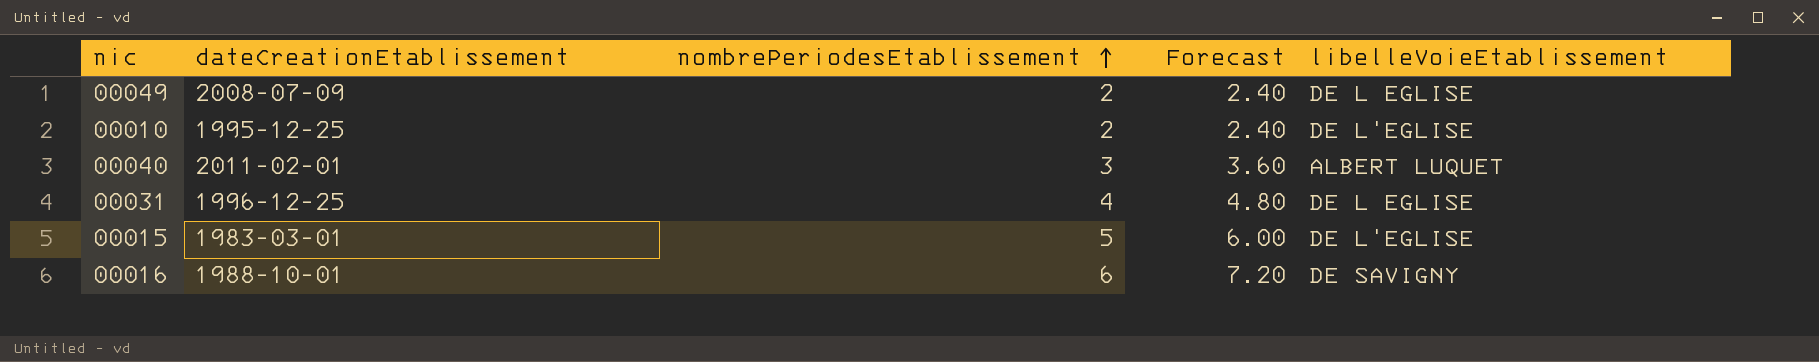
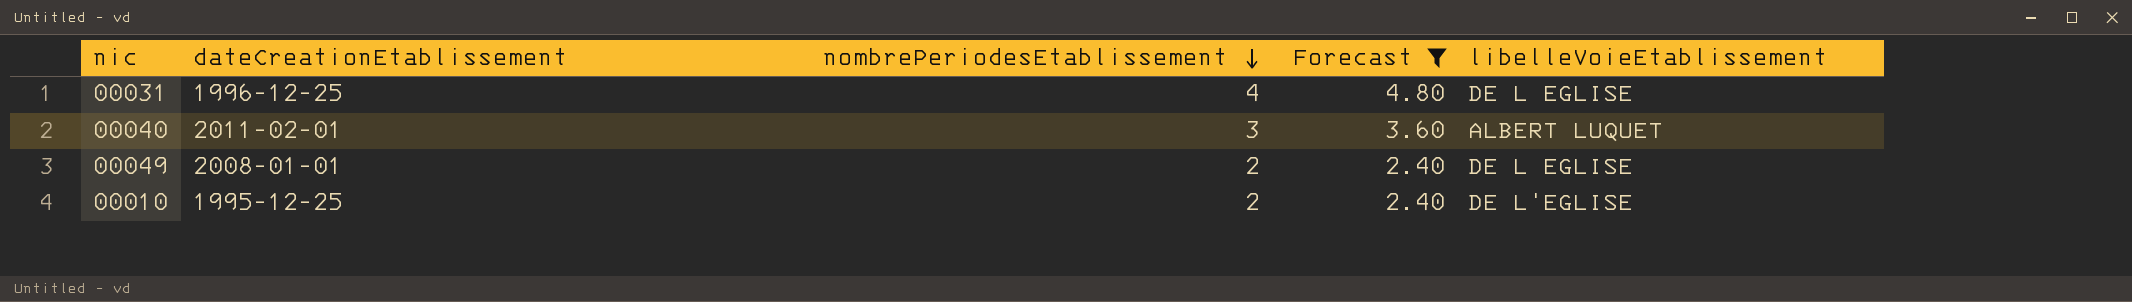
filter: none -> Forecast <= 4.80
row order: nombrePeriodesEtablissement ascending -> nombrePeriodesEtablissement descending
00049 | dateCreationEtablissement: 2008-07-09 -> 2008-01-01

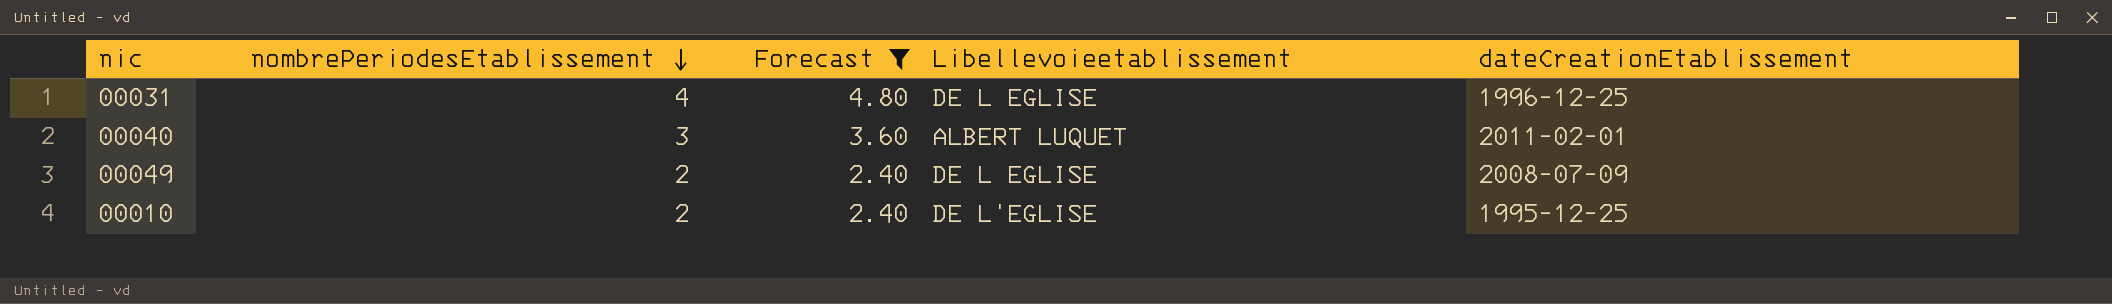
column name: libelleVoieEtablissement -> Libellevoieetablissement
column dateCreationEtablissement | position: 2 -> 5
00049 | dateCreationEtablissement: 2008-01-01 -> 2008-07-09

